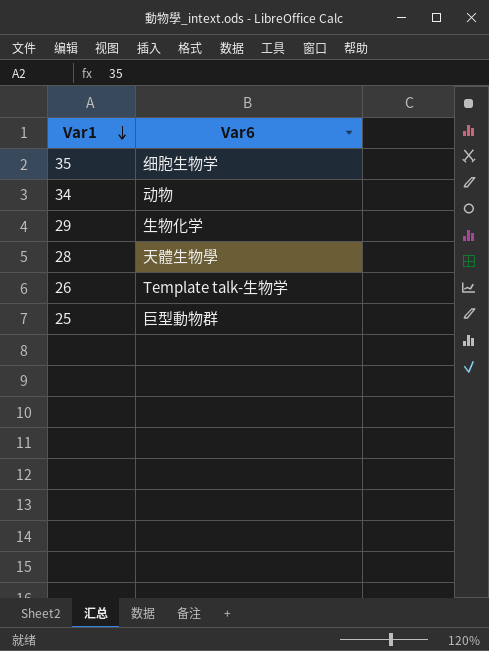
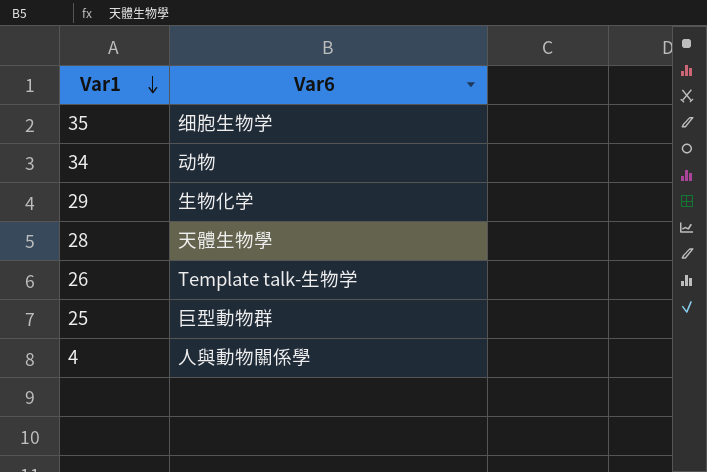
row 4: none -> 人與動物關係學

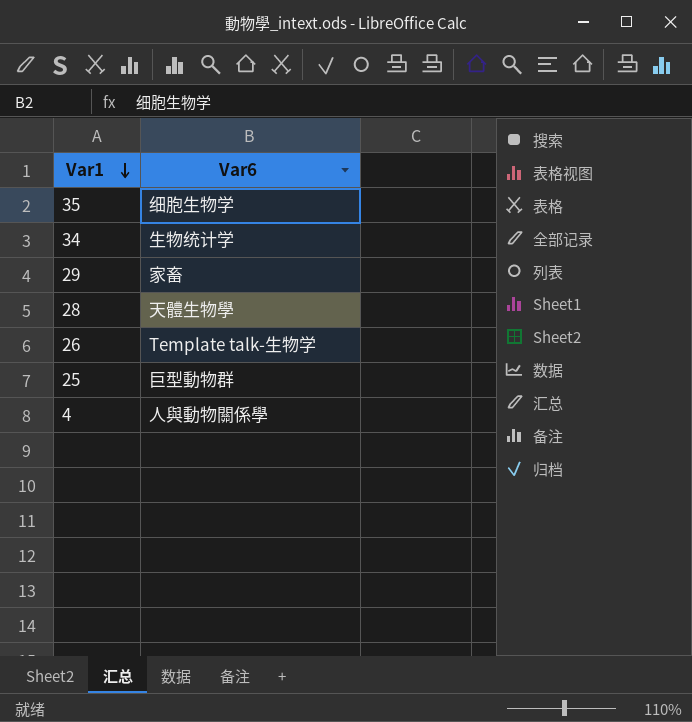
34 | Var6: 动物 -> 生物统计学
29 | Var6: 生物化学 -> 家畜

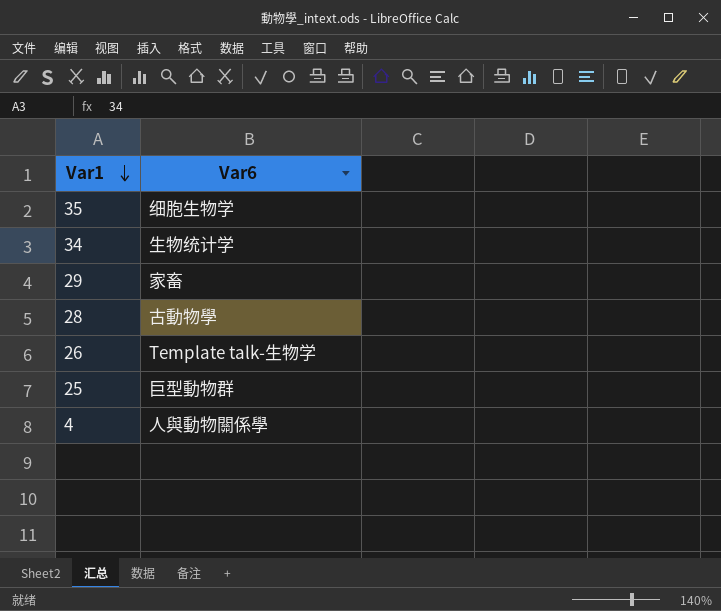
28 | Var6: 天體生物學 -> 古動物學

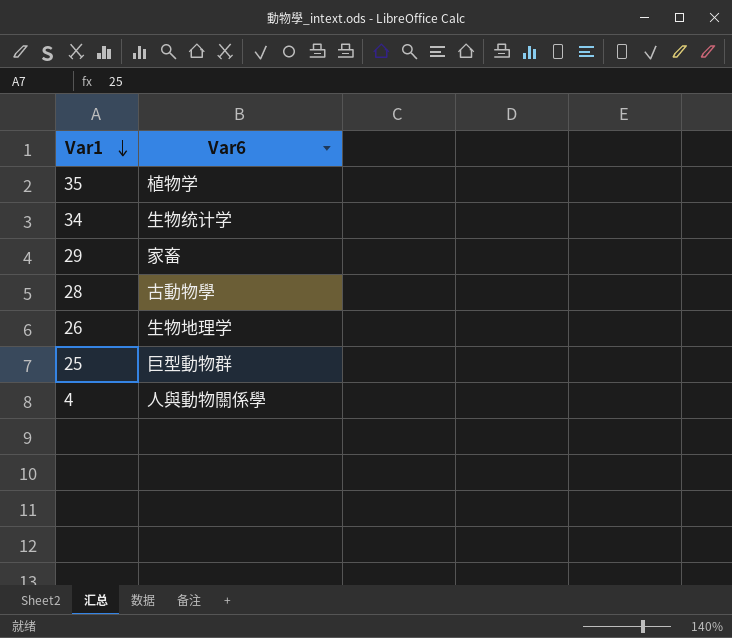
35 | Var6: 细胞生物学 -> 植物学
26 | Var6: Template talk-生物学 -> 生物地理学

